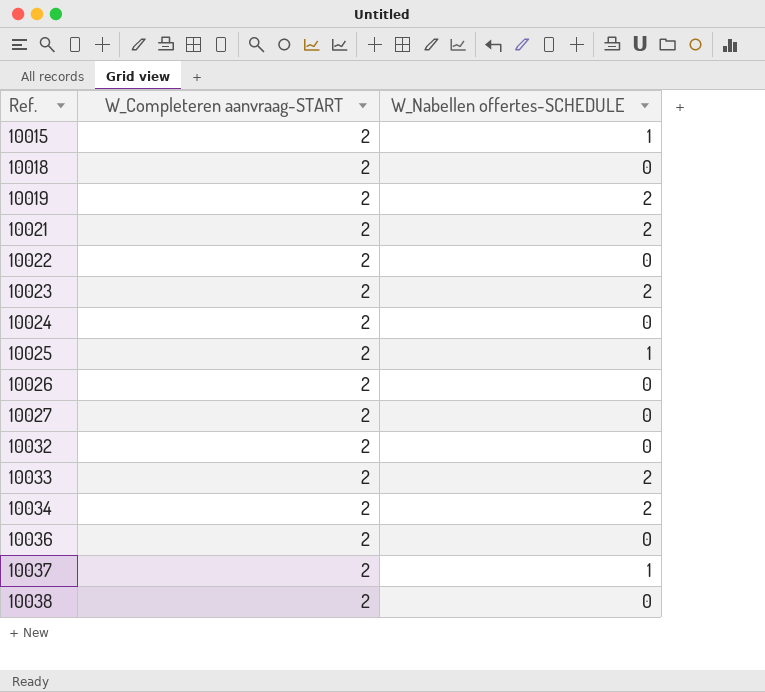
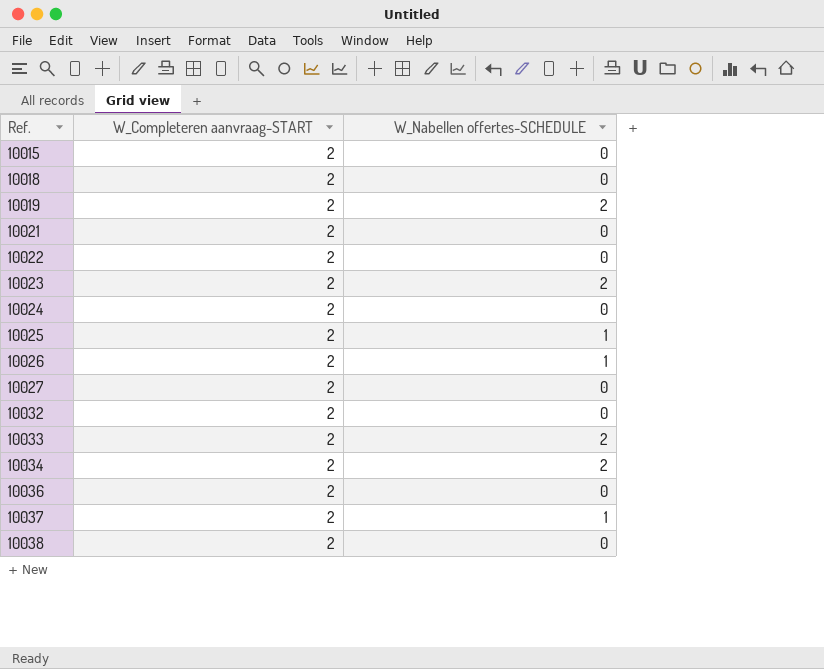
10015 | W_Nabellen offertes-SCHEDULE: 1 -> 0
10021 | W_Nabellen offertes-SCHEDULE: 2 -> 0
10026 | W_Nabellen offertes-SCHEDULE: 0 -> 1

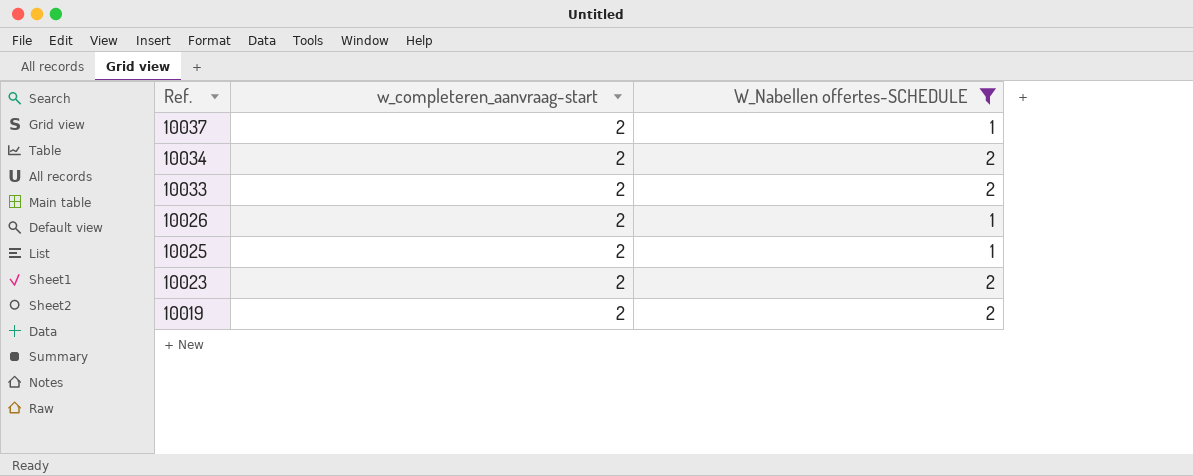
filter: none -> W_Nabellen offertes-SCHEDULE != 0
row order: Ref. ascending -> Ref. descending
column name: W_Completeren aanvraag-START -> w_completeren_aanvraag-start

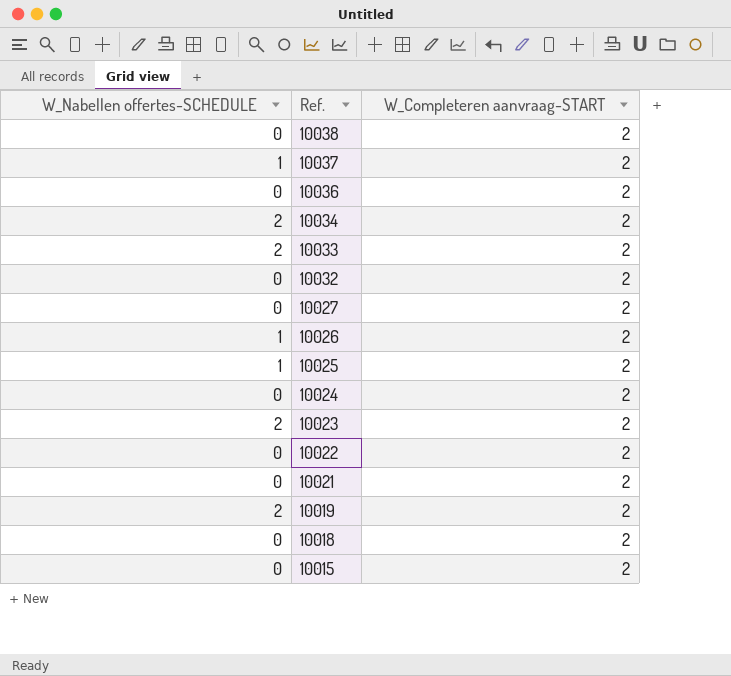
filter: W_Nabellen offertes-SCHEDULE != 0 -> none
column W_Nabellen offertes-SCHEDULE | position: 3 -> 1
column name: w_completeren_aanvraag-start -> W_Completeren aanvraag-START

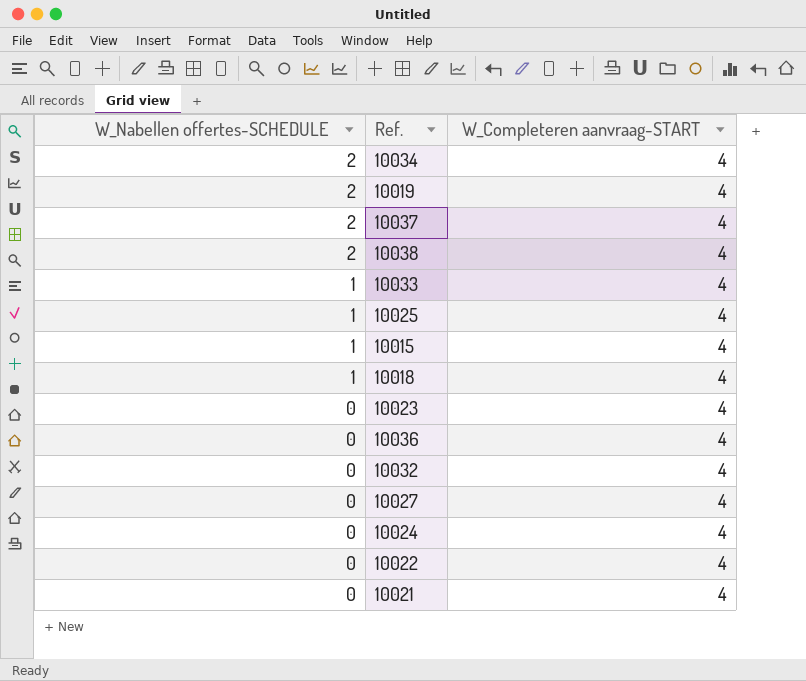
row order: Ref. descending -> W_Nabellen offertes-SCHEDULE descending
row 10026: 1 | 2 -> none
10034 | W_Completeren aanvraag-START: 2 -> 4
10019 | W_Completeren aanvraag-START: 2 -> 4
10037 | W_Nabellen offertes-SCHEDULE: 1 -> 2
10037 | W_Completeren aanvraag-START: 2 -> 4
10038 | W_Nabellen offertes-SCHEDULE: 0 -> 2
10038 | W_Completeren aanvraag-START: 2 -> 4
10033 | W_Nabellen offertes-SCHEDULE: 2 -> 1
10033 | W_Completeren aanvraag-START: 2 -> 4
10025 | W_Completeren aanvraag-START: 2 -> 4
10015 | W_Nabellen offertes-SCHEDULE: 0 -> 1
10015 | W_Completeren aanvraag-START: 2 -> 4
10018 | W_Nabellen offertes-SCHEDULE: 0 -> 1
10018 | W_Completeren aanvraag-START: 2 -> 4
10023 | W_Nabellen offertes-SCHEDULE: 2 -> 0
10023 | W_Completeren aanvraag-START: 2 -> 4
10036 | W_Completeren aanvraag-START: 2 -> 4
10032 | W_Completeren aanvraag-START: 2 -> 4
10027 | W_Completeren aanvraag-START: 2 -> 4
10024 | W_Completeren aanvraag-START: 2 -> 4
10022 | W_Completeren aanvraag-START: 2 -> 4
10021 | W_Completeren aanvraag-START: 2 -> 4

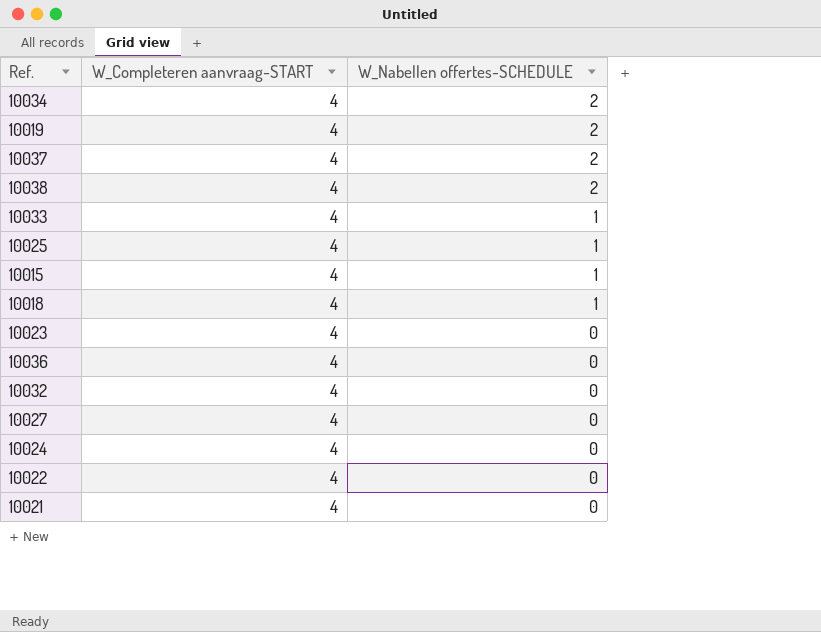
column W_Nabellen offertes-SCHEDULE | position: 1 -> 3

